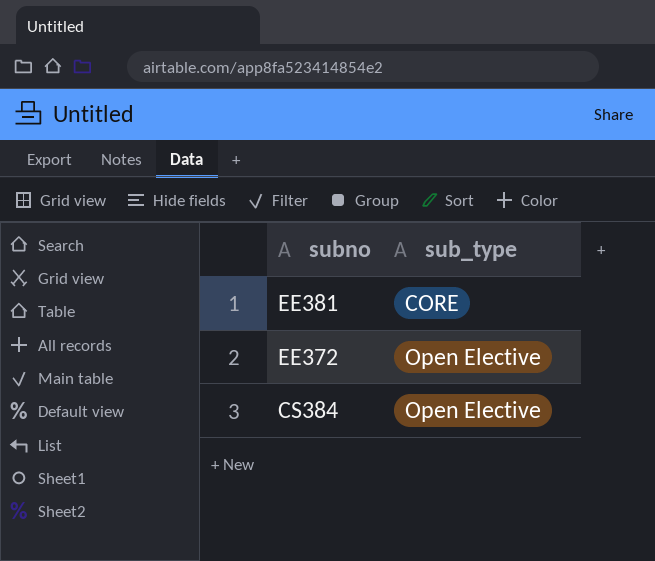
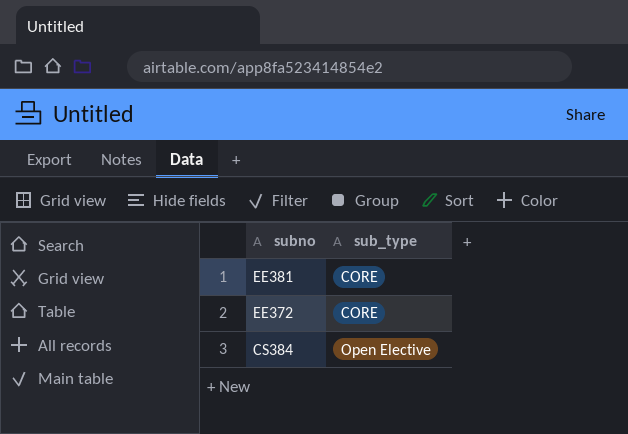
EE372 | sub_type: Open Elective -> CORE

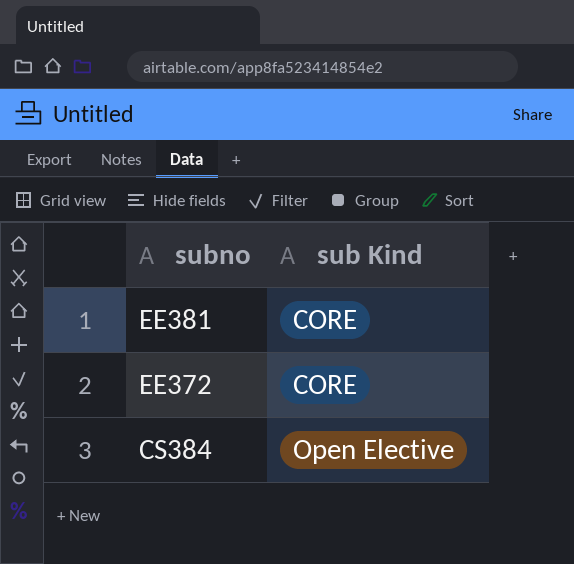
column name: sub_type -> sub Kind

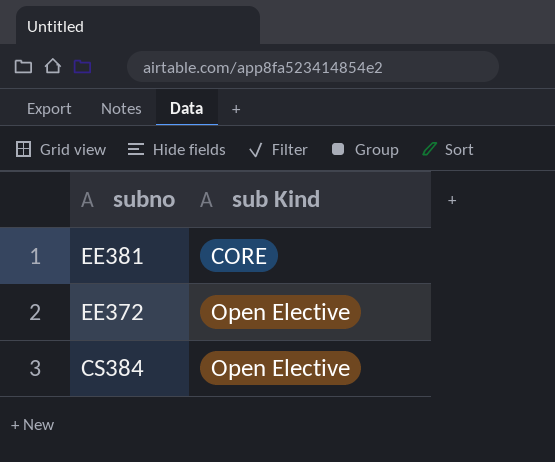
EE372 | sub Kind: CORE -> Open Elective

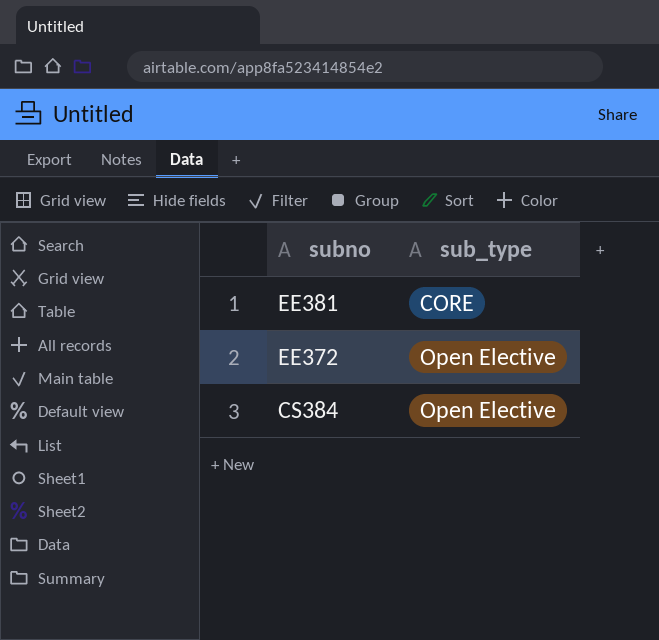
column name: sub Kind -> sub_type

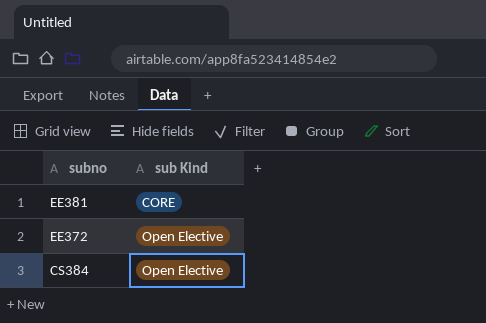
column name: sub_type -> sub Kind

